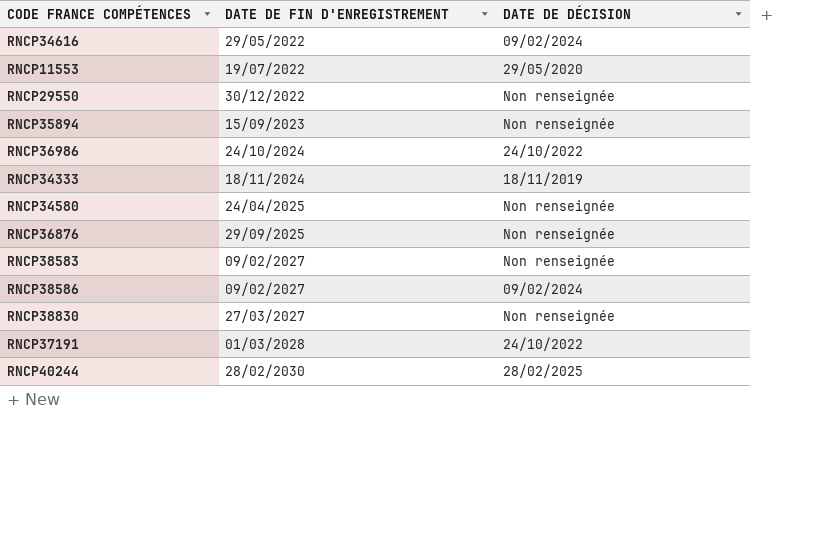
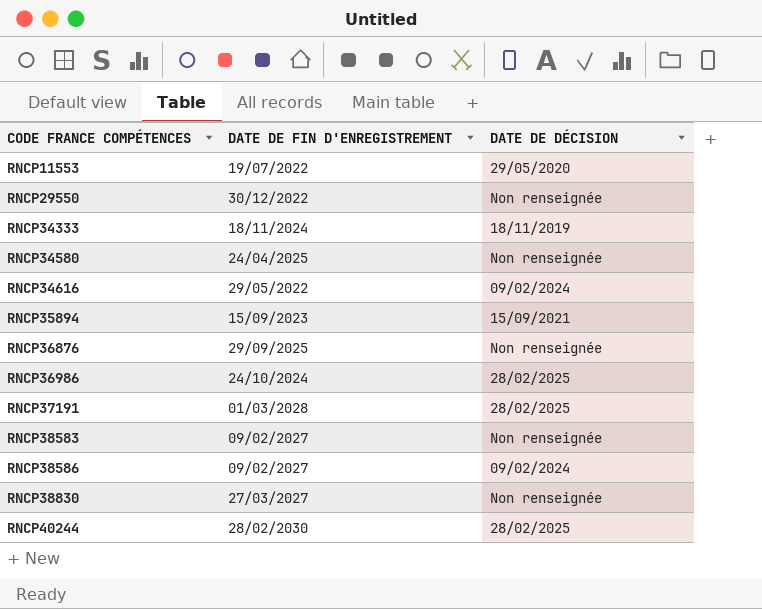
row order: DATE DE FIN D'ENREGISTREMENT ascending -> CODE FRANCE COMPÉTENCES ascending
RNCP35894 | DATE DE DÉCISION: Non renseignée -> 15/09/2021
RNCP36986 | DATE DE DÉCISION: 24/10/2022 -> 28/02/2025
RNCP37191 | DATE DE DÉCISION: 24/10/2022 -> 28/02/2025

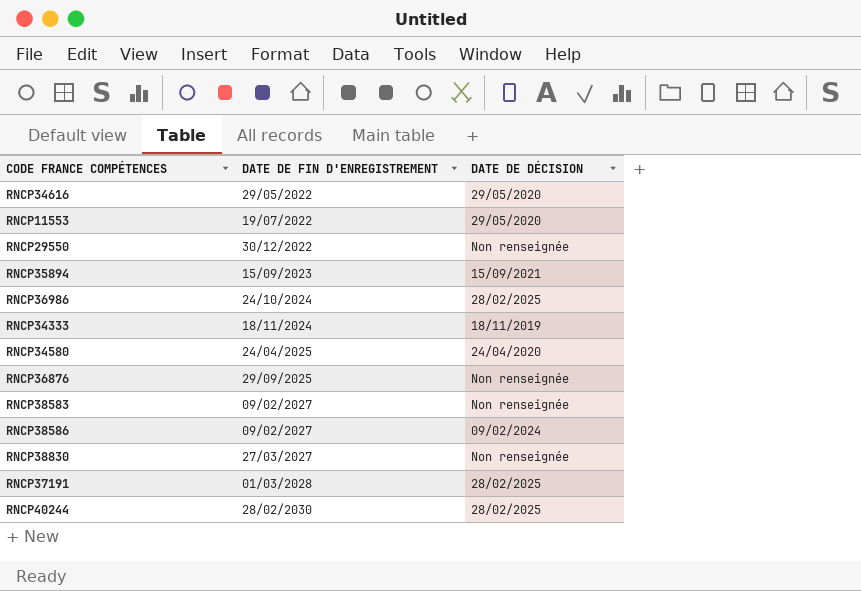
row order: CODE FRANCE COMPÉTENCES ascending -> DATE DE FIN D'ENREGISTREMENT ascending
RNCP34616 | DATE DE DÉCISION: 09/02/2024 -> 29/05/2020
RNCP34580 | DATE DE DÉCISION: Non renseignée -> 24/04/2020

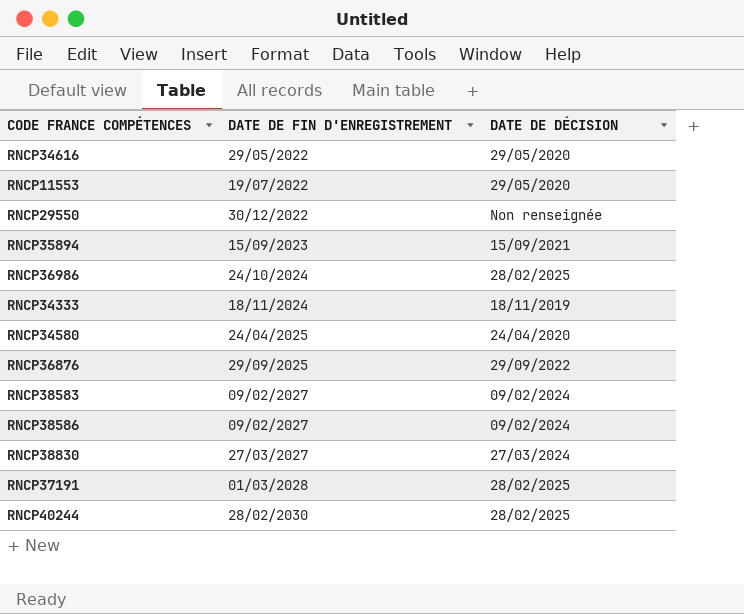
RNCP36876 | DATE DE DÉCISION: Non renseignée -> 29/09/2022
RNCP38583 | DATE DE DÉCISION: Non renseignée -> 09/02/2024
RNCP38830 | DATE DE DÉCISION: Non renseignée -> 27/03/2024

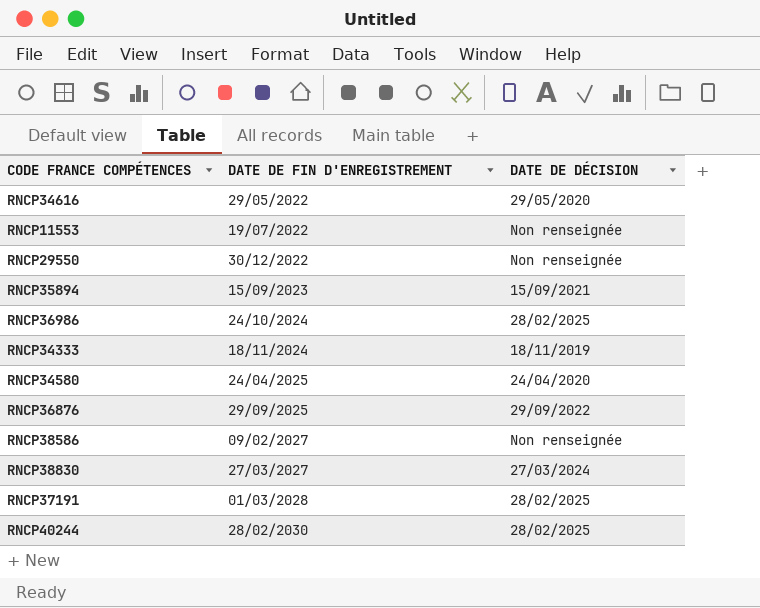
row RNCP38583: 09/02/2027 | 09/02/2024 -> none
RNCP11553 | DATE DE DÉCISION: 29/05/2020 -> Non renseignée
RNCP38586 | DATE DE DÉCISION: 09/02/2024 -> Non renseignée

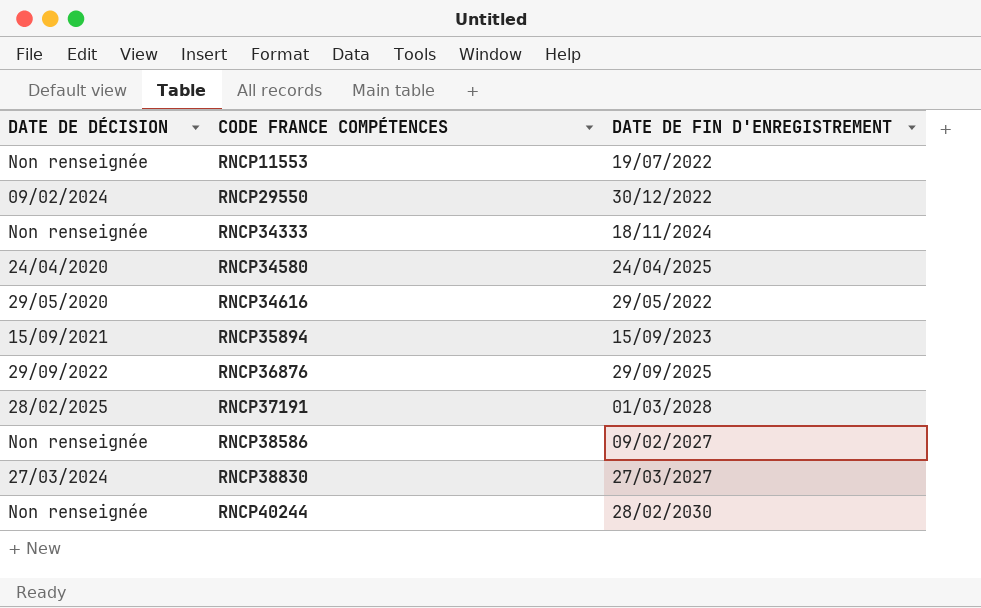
row order: DATE DE FIN D'ENREGISTREMENT ascending -> CODE FRANCE COMPÉTENCES ascending
column DATE DE DÉCISION | position: 3 -> 1
row RNCP36986: 24/10/2024 | 28/02/2025 -> none
RNCP29550 | DATE DE DÉCISION: Non renseignée -> 09/02/2024
RNCP34333 | DATE DE DÉCISION: 18/11/2019 -> Non renseignée
RNCP40244 | DATE DE DÉCISION: 28/02/2025 -> Non renseignée

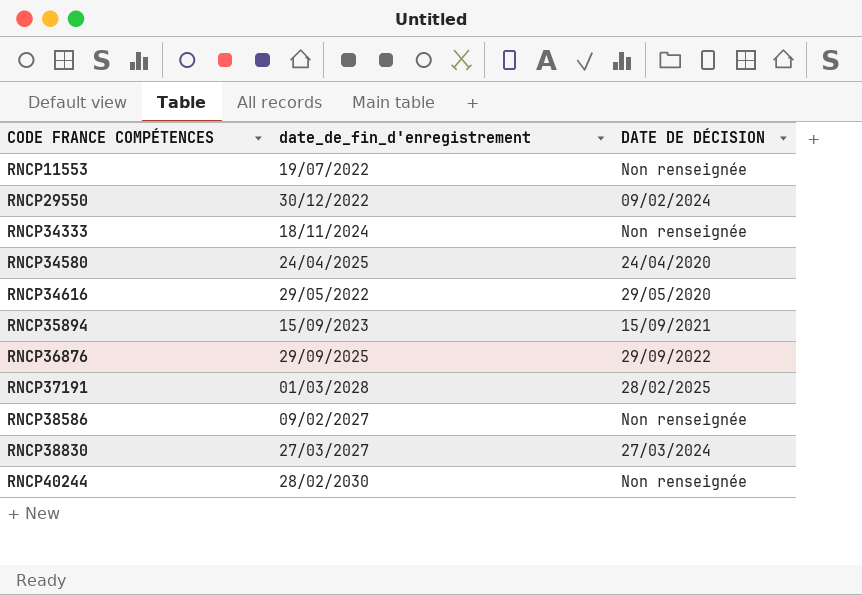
column name: DATE DE FIN D'ENREGISTREMENT -> date_de_fin_d'enregistrement
column DATE DE DÉCISION | position: 1 -> 3

